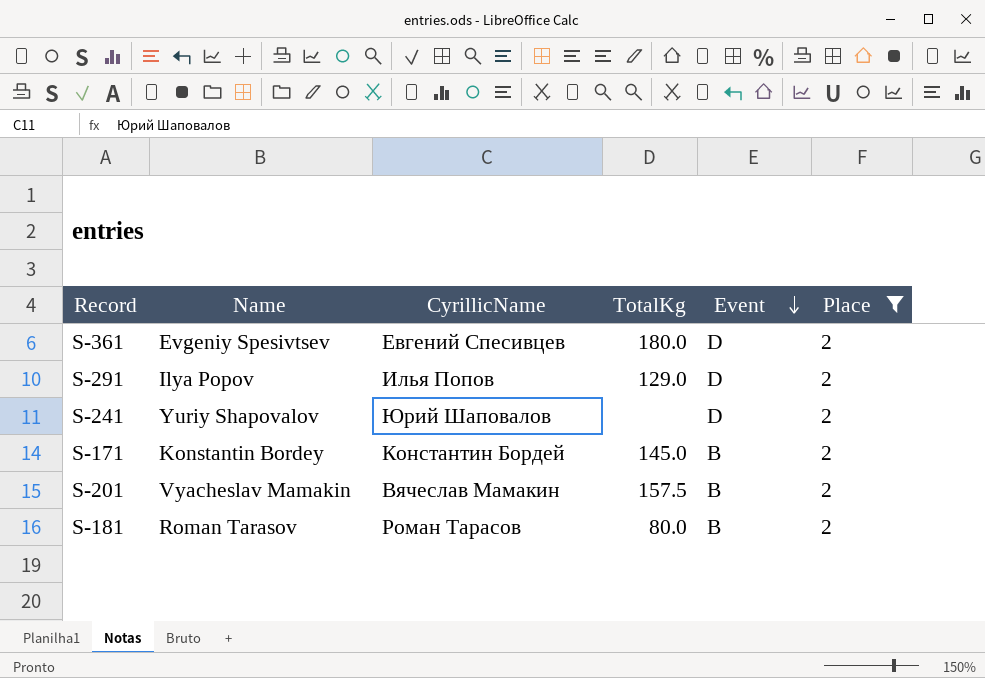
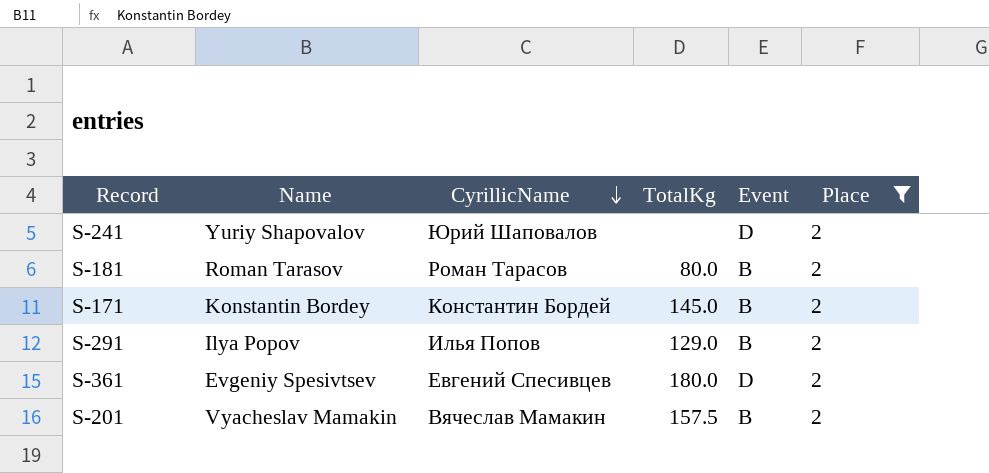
row order: Event descending -> CyrillicName descending
S-291 | Event: D -> B

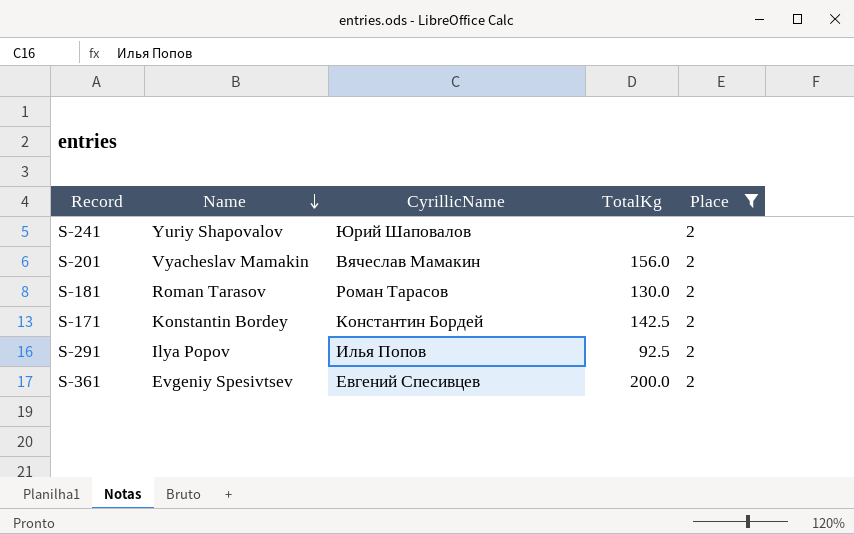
row order: CyrillicName descending -> Name descending
column Event | position: 5 -> none
S-201 | TotalKg: 157.5 -> 156.0
S-181 | TotalKg: 80.0 -> 130.0
S-171 | TotalKg: 145.0 -> 142.5
S-291 | TotalKg: 129.0 -> 92.5
S-361 | TotalKg: 180.0 -> 200.0

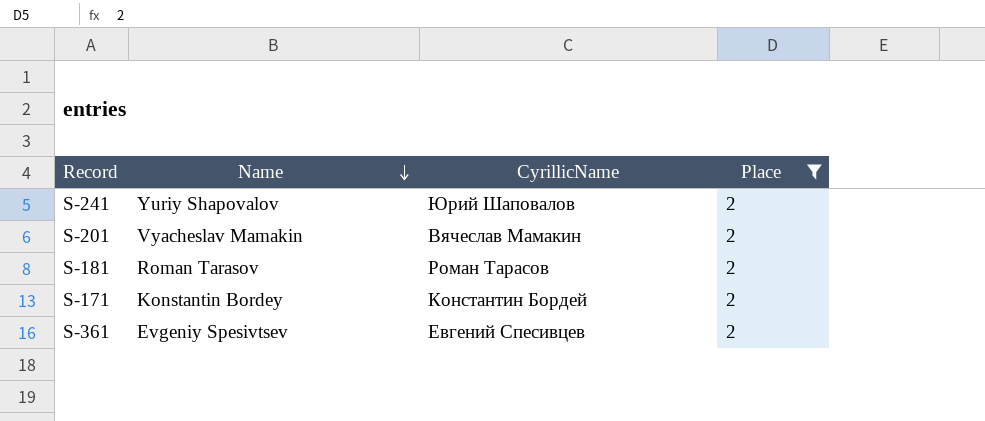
column TotalKg | position: 4 -> none
row S-291: Ilya Popov | Илья Попов | 92.5 | 2 -> none

